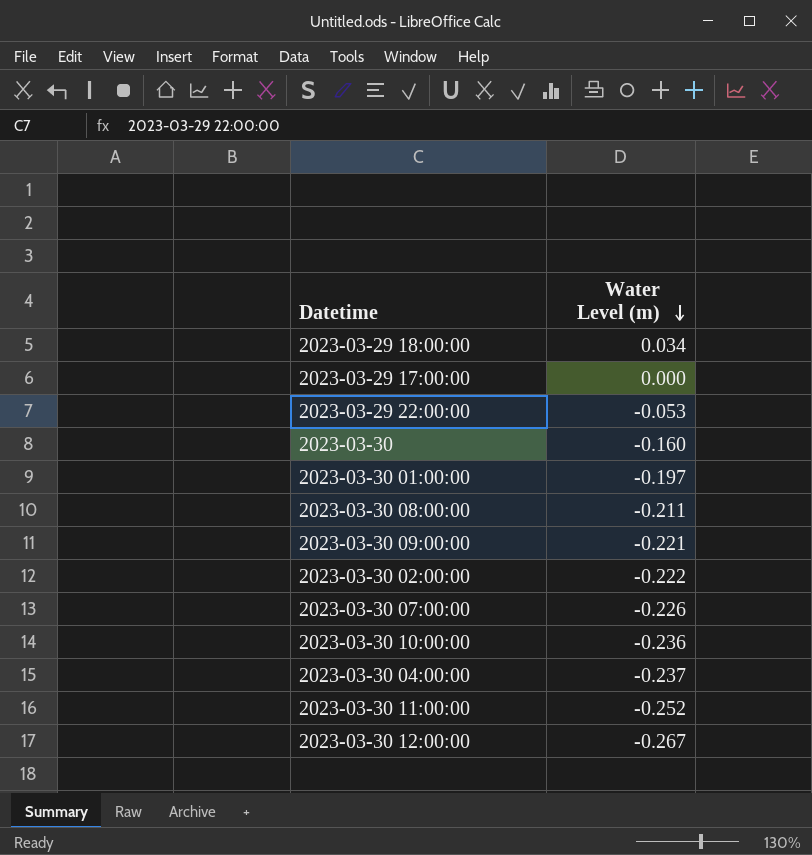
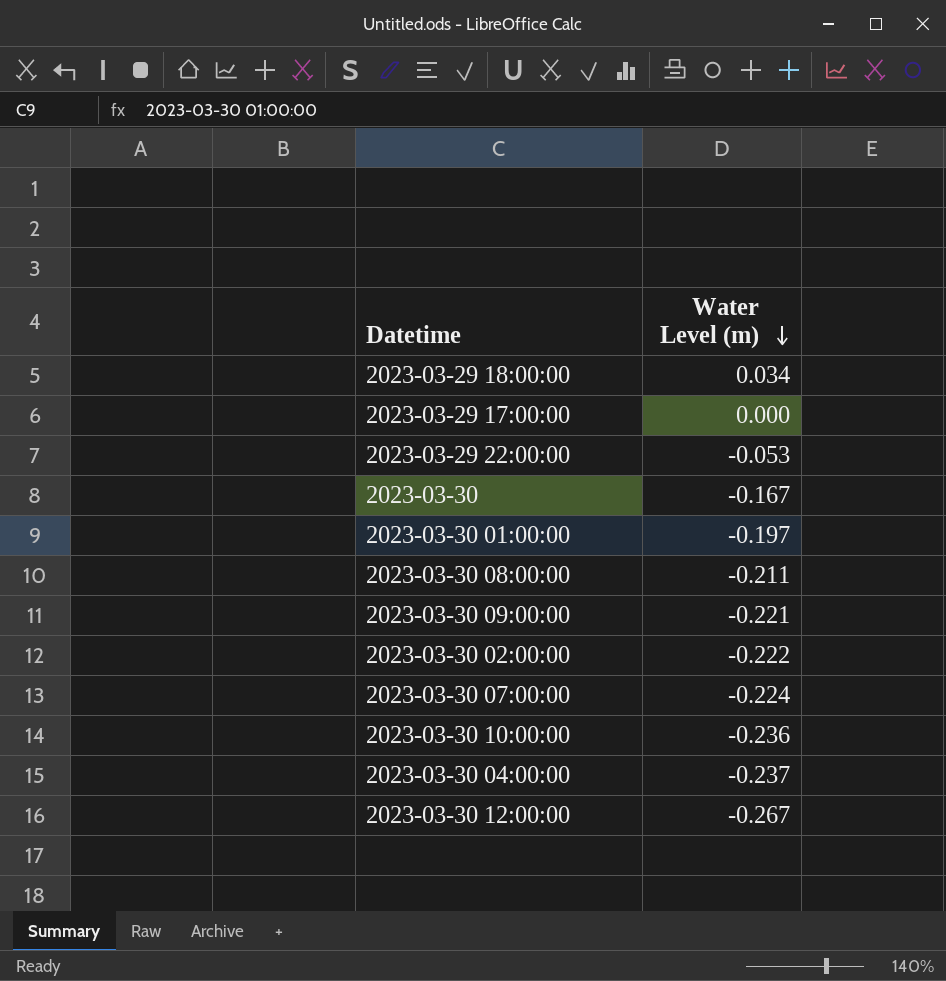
row 2023-03-30 11:00:00: -0.252 -> none
2023-03-30 | Water Level (m): -0.160 -> -0.167
2023-03-30 07:00:00 | Water Level (m): -0.226 -> -0.224

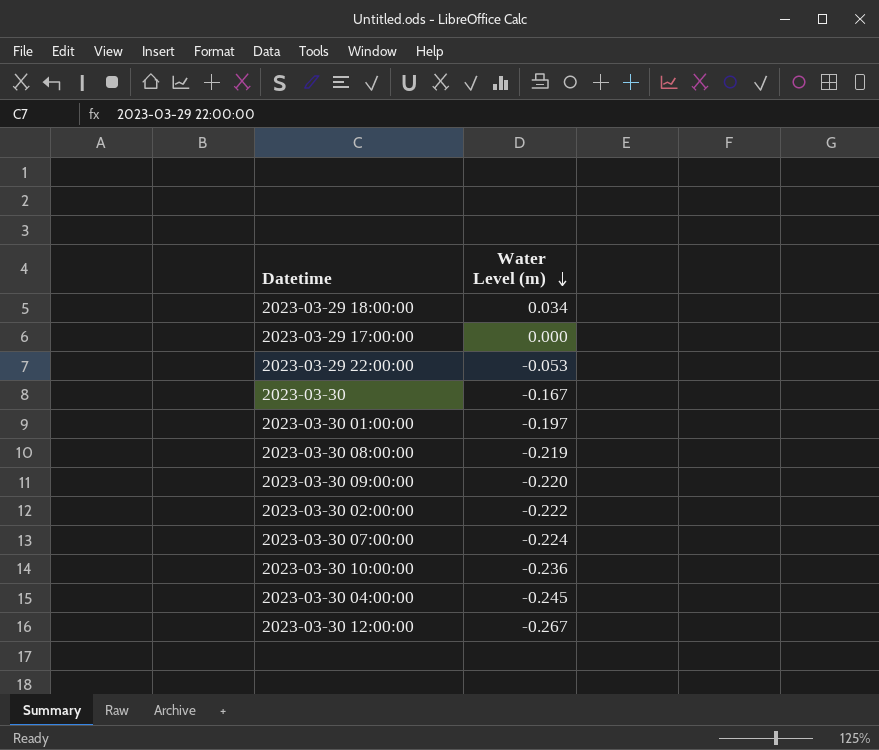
2023-03-30 08:00:00 | Water Level (m): -0.211 -> -0.219
2023-03-30 09:00:00 | Water Level (m): -0.221 -> -0.220
2023-03-30 04:00:00 | Water Level (m): -0.237 -> -0.245

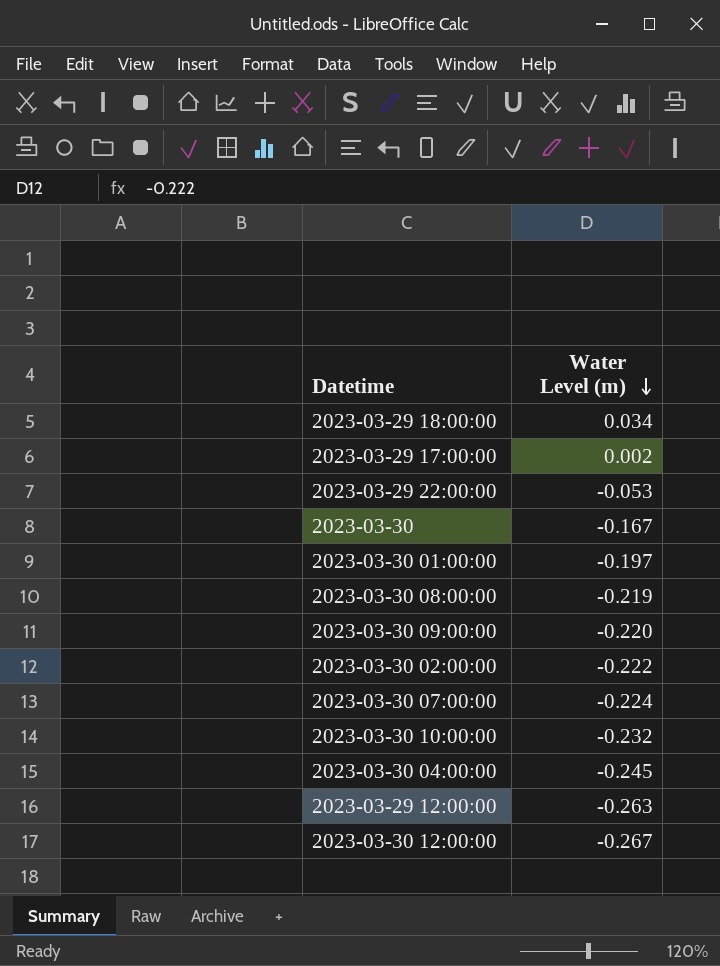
2023-03-29 17:00:00 | Water Level (m): 0.000 -> 0.002
2023-03-30 10:00:00 | Water Level (m): -0.236 -> -0.232
row 2023-03-29 12:00:00: none -> -0.263

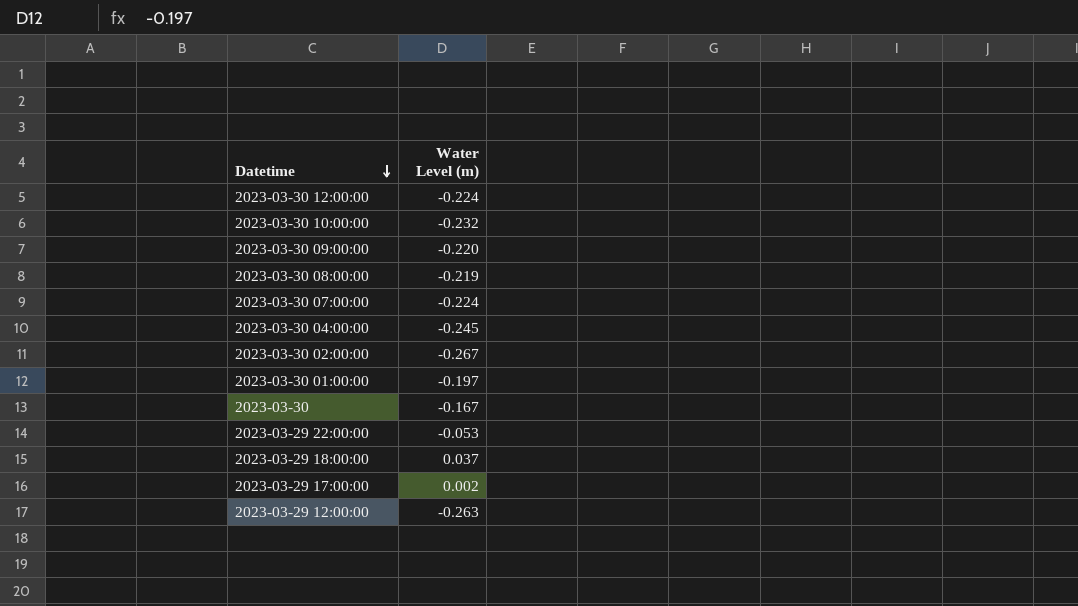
row order: Water Level (m) descending -> Datetime descending
2023-03-30 12:00:00 | Water Level (m): -0.267 -> -0.224
2023-03-30 02:00:00 | Water Level (m): -0.222 -> -0.267
2023-03-29 18:00:00 | Water Level (m): 0.034 -> 0.037

